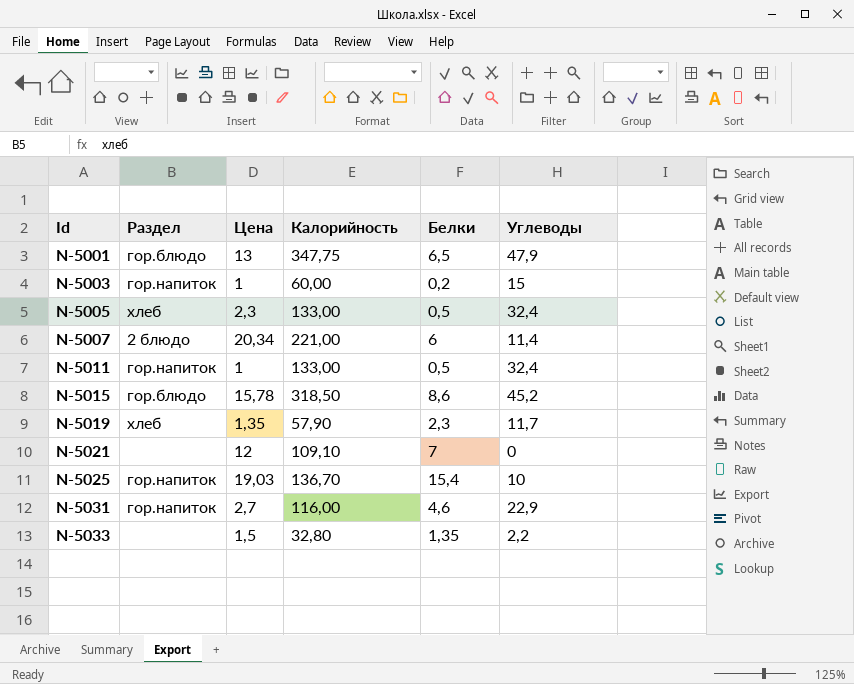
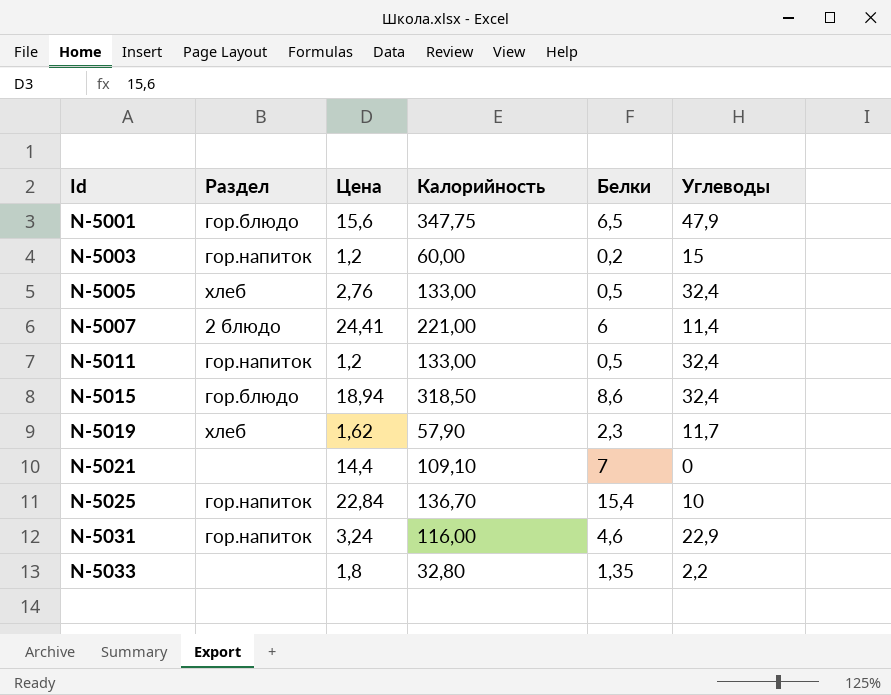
N-5001 | Цена: 13 -> 15,6
N-5003 | Цена: 1 -> 1,2
N-5005 | Цена: 2,3 -> 2,76
N-5007 | Цена: 20,34 -> 24,41
N-5011 | Цена: 1 -> 1,2
N-5015 | Цена: 15,78 -> 18,94
N-5015 | Углеводы: 45,2 -> 32,4
N-5019 | Цена: 1,35 -> 1,62
N-5021 | Цена: 12 -> 14,4
N-5025 | Цена: 19,03 -> 22,84
N-5031 | Цена: 2,7 -> 3,24
N-5033 | Цена: 1,5 -> 1,8

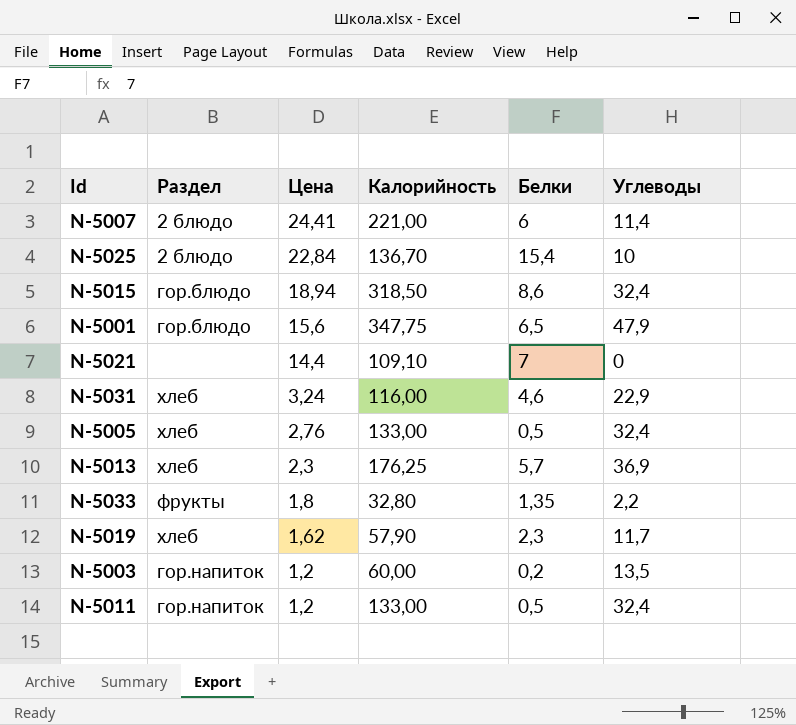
row order: Id ascending -> Цена descending
N-5025 | Раздел: гор.напиток -> 2 блюдо
N-5031 | Раздел: гор.напиток -> хлеб
row N-5013: none -> хлеб | 2,3 | 176,25 | 5,7 | 36,9
N-5033 | Раздел: none -> фрукты
N-5003 | Углеводы: 15 -> 13,5

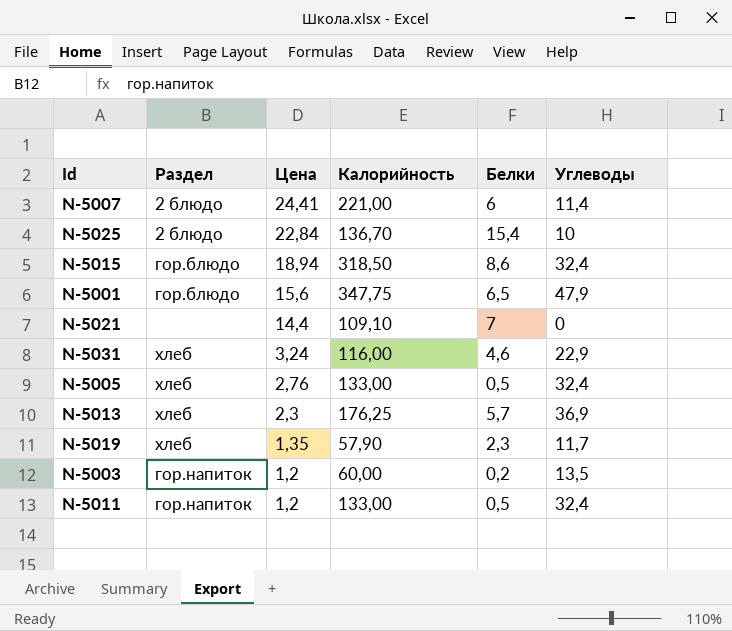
row N-5033: фрукты | 1,8 | 32,80 | 1,35 | 2,2 -> none
N-5019 | Цена: 1,62 -> 1,35

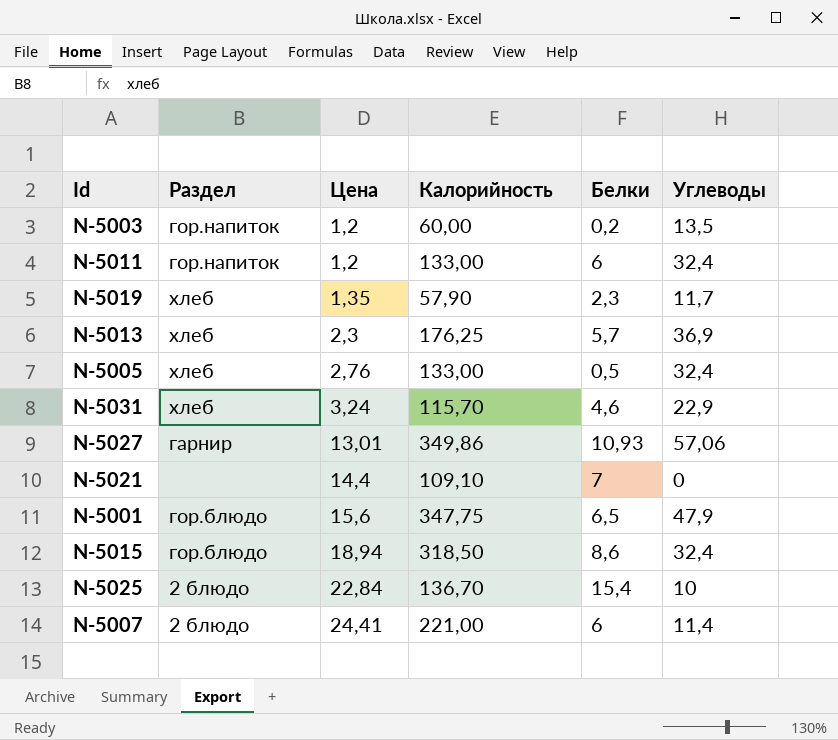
row order: Цена descending -> Цена ascending
N-5011 | Белки: 0,5 -> 6
N-5031 | Калорийность: 116,00 -> 115,70
row N-5027: none -> гарнир | 13,01 | 349,86 | 10,93 | 57,06

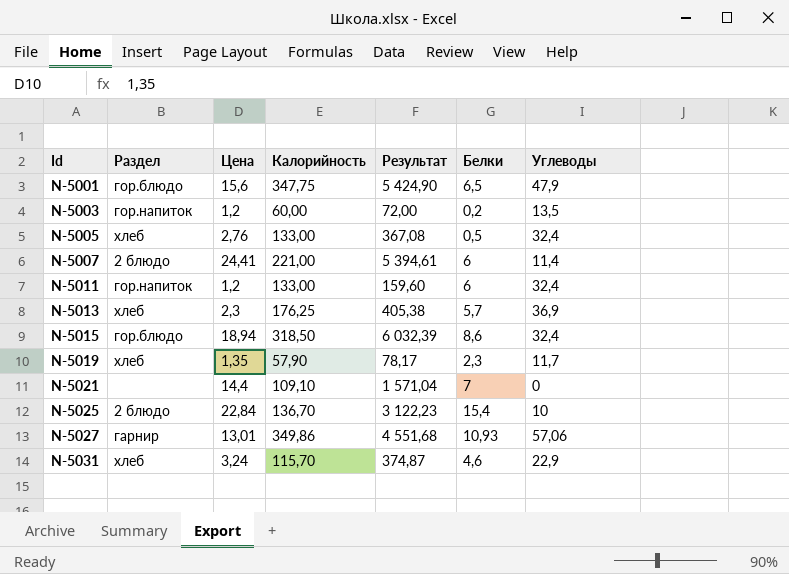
row order: Цена ascending -> Id ascending
column Результат | formula: none -> [Цена] * [Калорийность]

